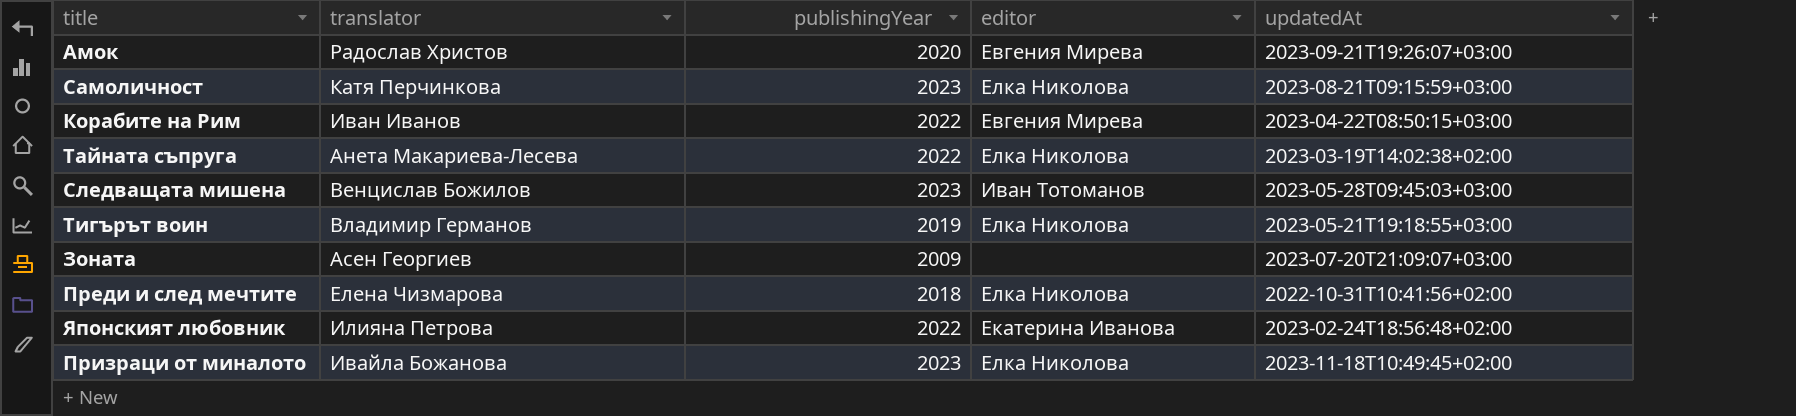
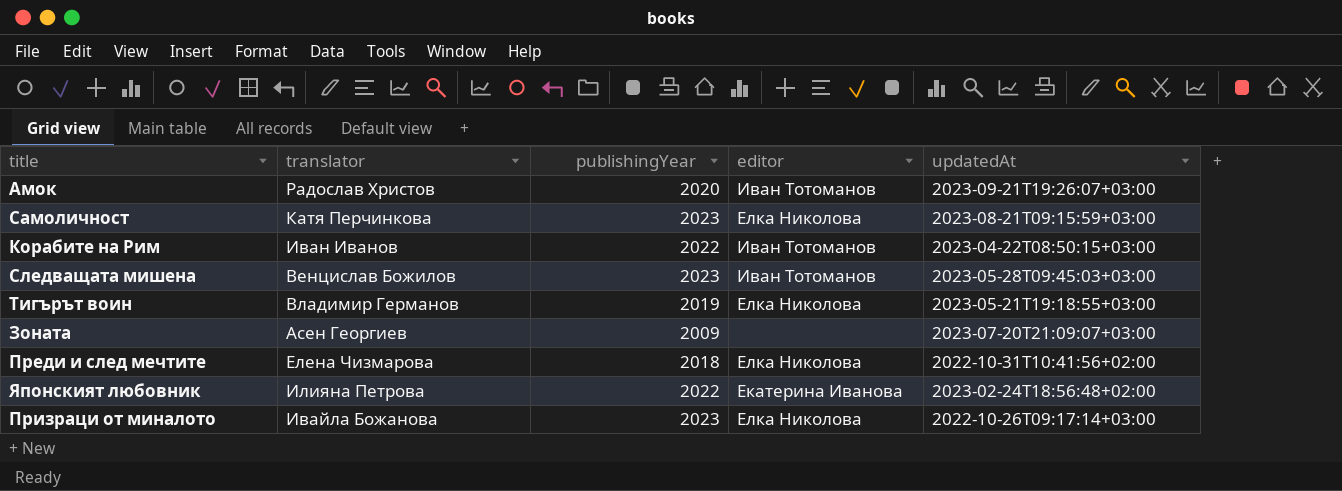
row Тайната съпруга: Анета Макариева-Лесева | 2022 | Елка Николова | 2023-03-19T14:02:38+02:00 -> none
Амок | editor: Евгения Мирева -> Иван Тотоманов
Корабите на Рим | editor: Евгения Мирева -> Иван Тотоманов
Призраци от миналото | updatedAt: 2023-11-18T10:49:45+02:00 -> 2022-10-26T09:17:14+03:00

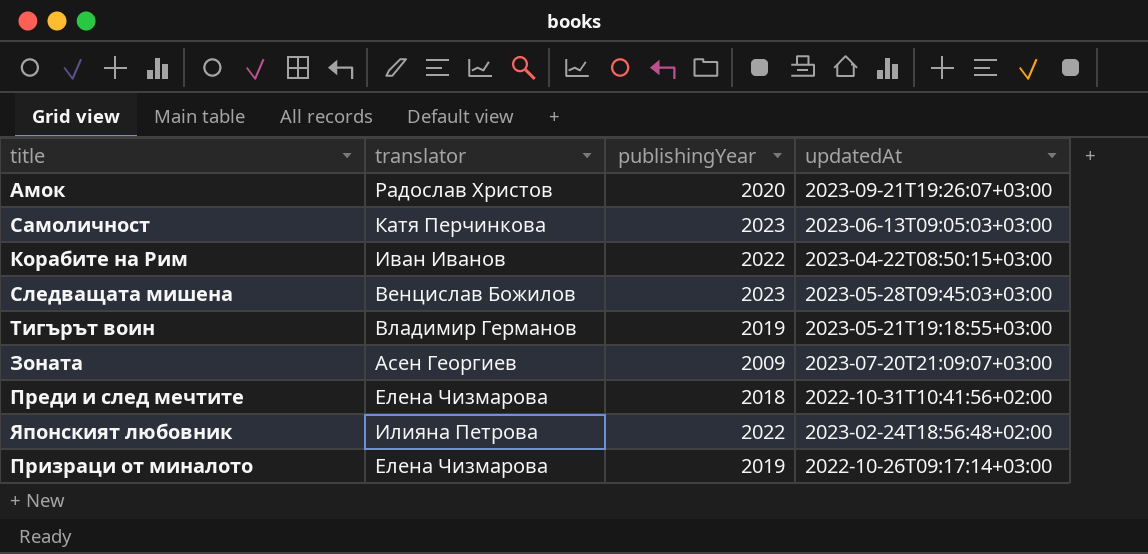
column editor | position: 4 -> none
Самоличност | updatedAt: 2023-08-21T09:15:59+03:00 -> 2023-06-13T09:05:03+03:00
Призраци от миналото | translator: Ивайла Божанова -> Елена Чизмарова
Призраци от миналото | publishingYear: 2023 -> 2019

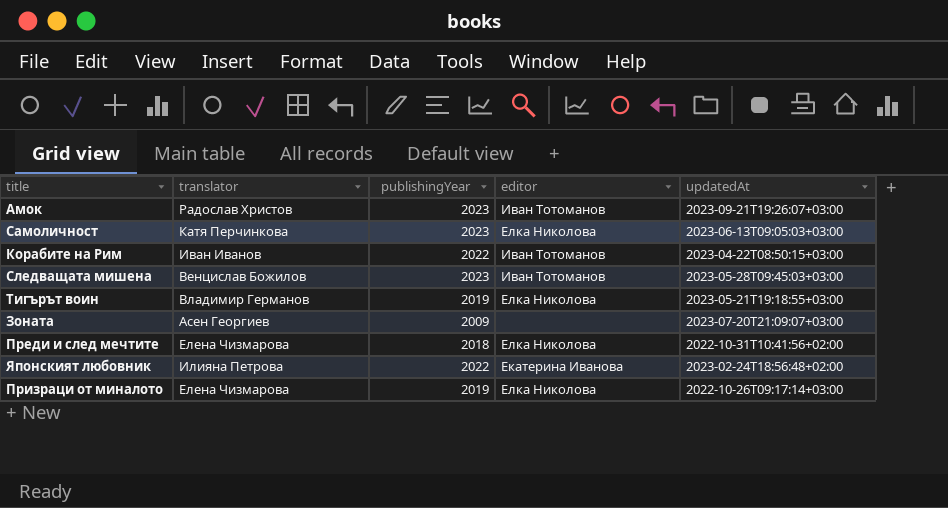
column editor | position: none -> 4
Амок | publishingYear: 2020 -> 2023

